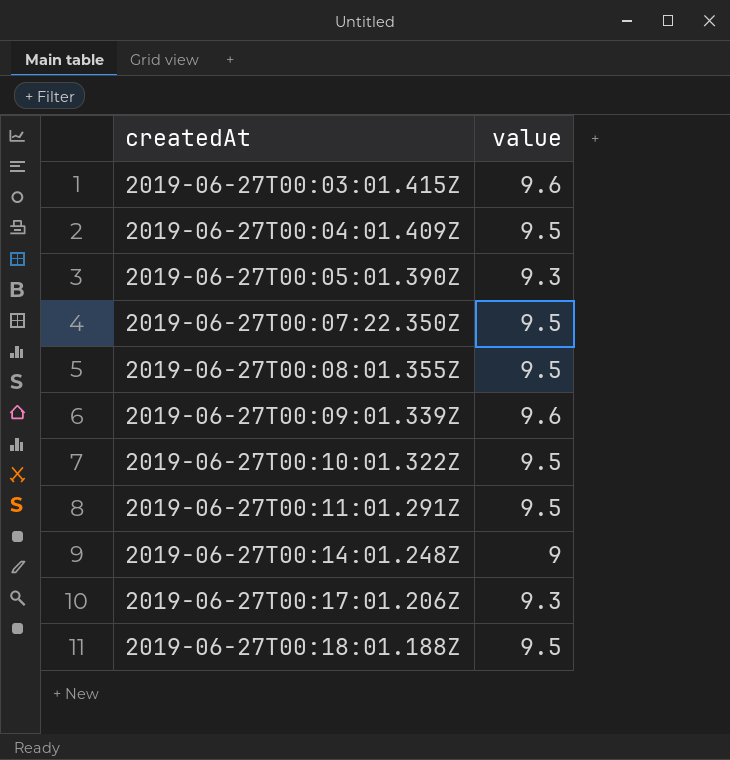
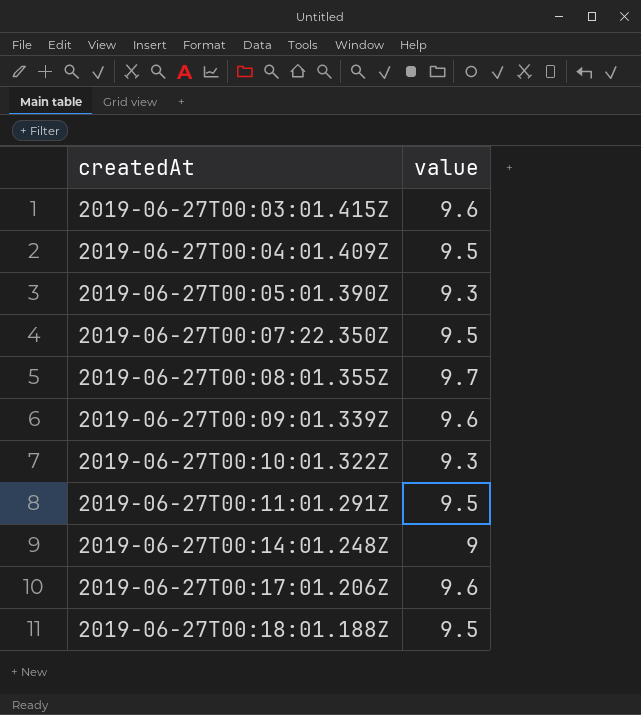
2019-06-27T00:08:01.355Z | value: 9.5 -> 9.7
2019-06-27T00:10:01.322Z | value: 9.5 -> 9.3
2019-06-27T00:17:01.206Z | value: 9.3 -> 9.6

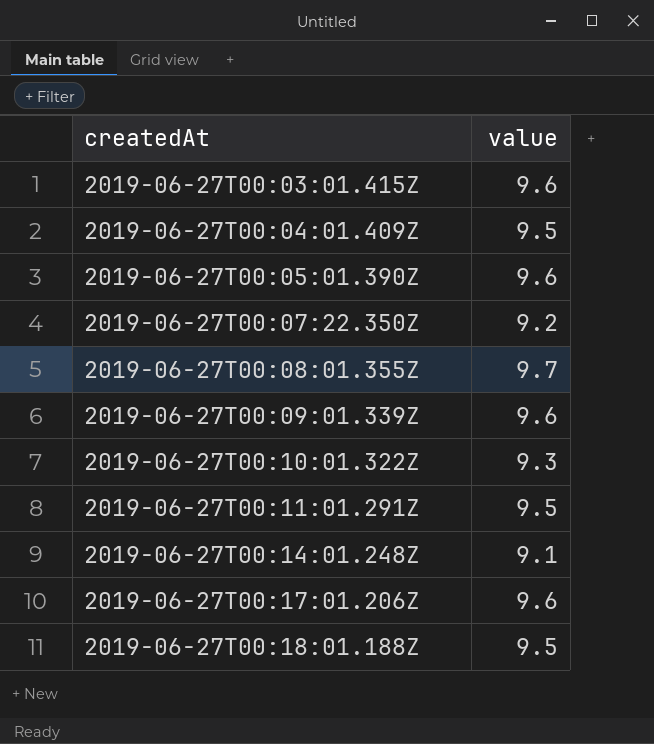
2019-06-27T00:05:01.390Z | value: 9.3 -> 9.6
2019-06-27T00:07:22.350Z | value: 9.5 -> 9.2
2019-06-27T00:14:01.248Z | value: 9 -> 9.1

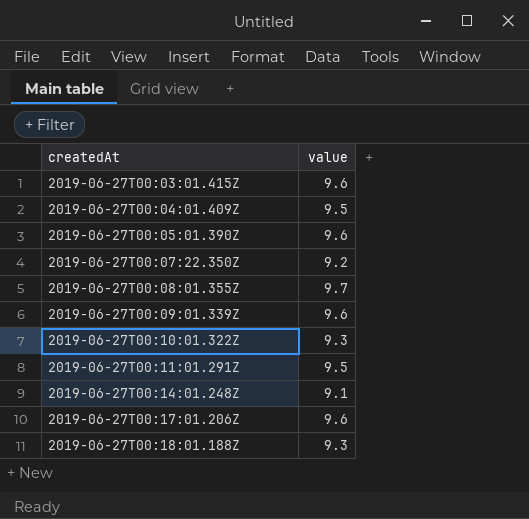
2019-06-27T00:18:01.188Z | value: 9.5 -> 9.3

